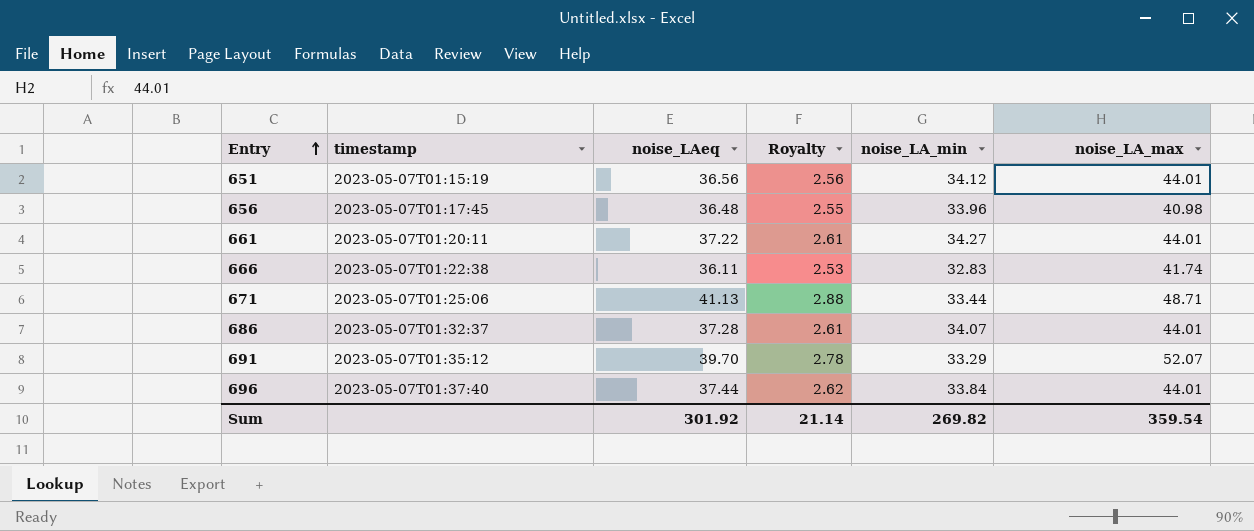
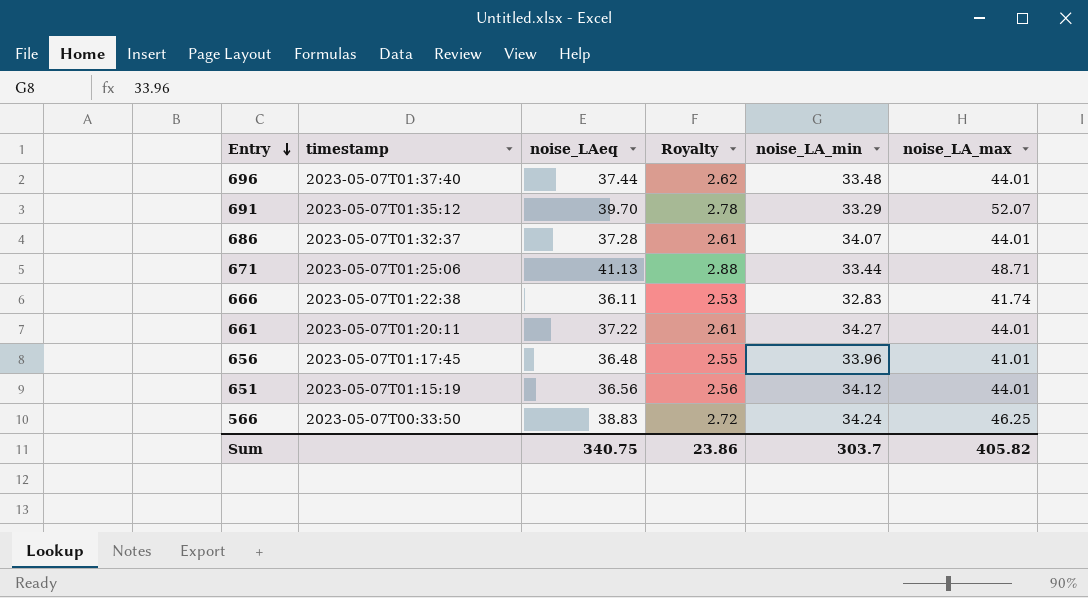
row order: Entry ascending -> Entry descending
696 | noise_LA_min: 33.84 -> 33.48
656 | noise_LA_max: 40.98 -> 41.01
row 566: none -> 2023-05-07T00:33:50 | 38.83 | 2.72 | 34.24 | 46.25
Sum | noise_LAeq: 301.92 -> 340.75
Sum | Royalty: 21.14 -> 23.86
Sum | noise_LA_min: 269.82 -> 303.7
Sum | noise_LA_max: 359.54 -> 405.82

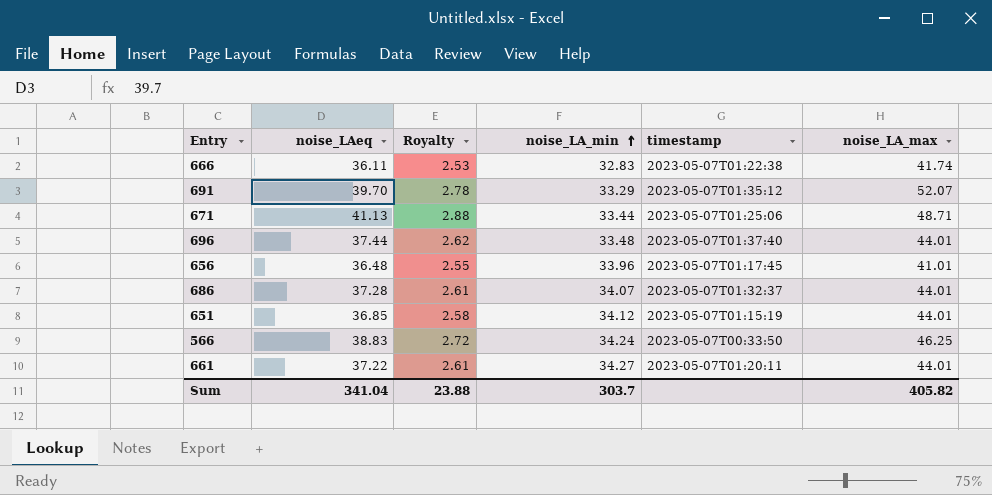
row order: Entry descending -> noise_LA_min ascending
column timestamp | position: 2 -> 5
651 | noise_LAeq: 36.56 -> 36.85
651 | Royalty: 2.56 -> 2.58
Sum | noise_LAeq: 340.75 -> 341.04
Sum | Royalty: 23.86 -> 23.88

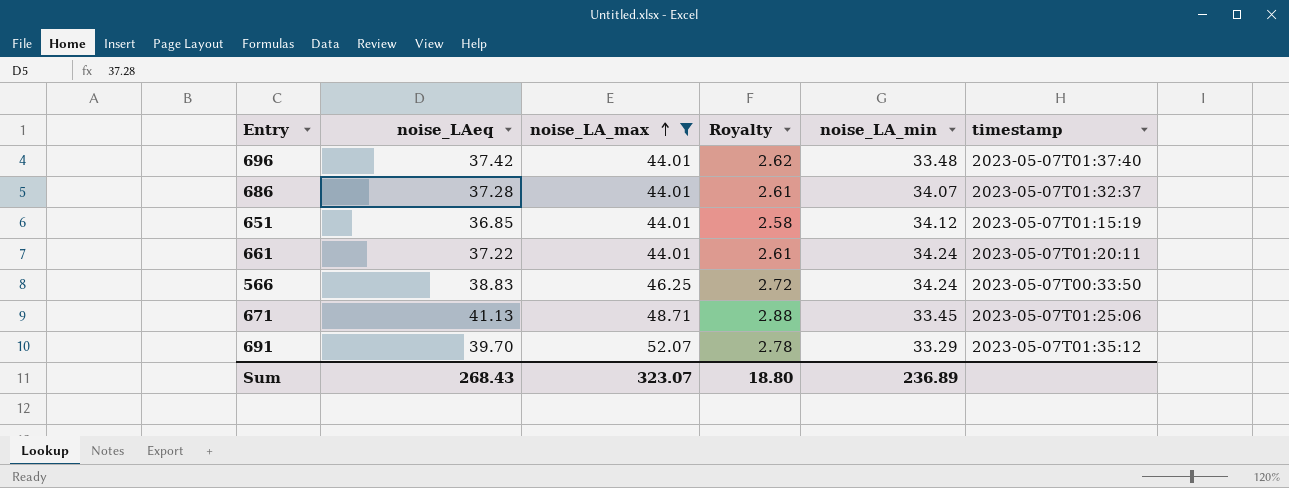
filter: none -> noise_LA_max >= 44.01
row order: noise_LA_min ascending -> noise_LA_max ascending
column noise_LA_max | position: 6 -> 3
696 | noise_LAeq: 37.44 -> 37.42
661 | noise_LA_min: 34.27 -> 34.24
671 | noise_LA_min: 33.44 -> 33.45
Sum | noise_LAeq: 341.04 -> 268.43
Sum | noise_LA_max: 405.82 -> 323.07
Sum | Royalty: 23.88 -> 18.80
Sum | noise_LA_min: 303.7 -> 236.89

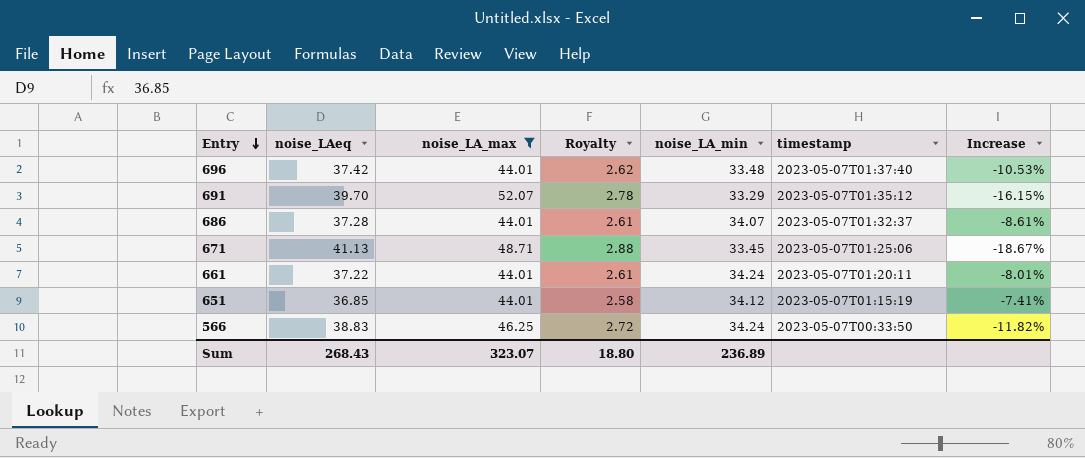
row order: noise_LA_max ascending -> Entry descending
column Increase | formula: none -> ([noise_LA_min] - [noise_LAeq]) / [noise_LAeq]

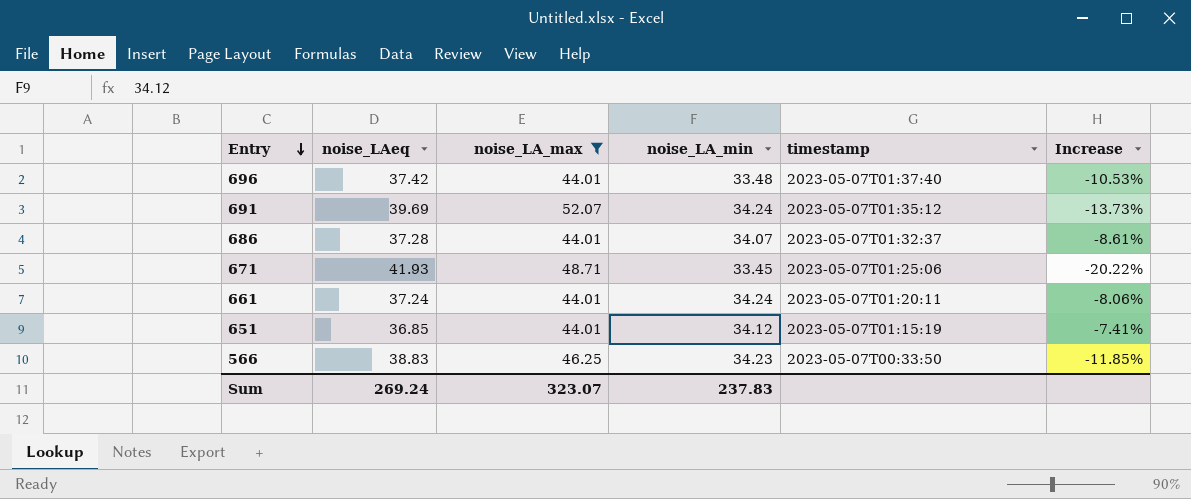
column Royalty | formula: [noise_LAeq] * 0.07 -> none
691 | noise_LAeq: 39.70 -> 39.69
691 | noise_LA_min: 33.29 -> 34.24
691 | Increase: -16.15% -> -13.73%
671 | noise_LAeq: 41.13 -> 41.93
671 | Increase: -18.67% -> -20.22%
661 | noise_LAeq: 37.22 -> 37.24
661 | Increase: -8.01% -> -8.06%
566 | noise_LA_min: 34.24 -> 34.23
566 | Increase: -11.82% -> -11.85%
Sum | noise_LAeq: 268.43 -> 269.24
Sum | noise_LA_min: 236.89 -> 237.83

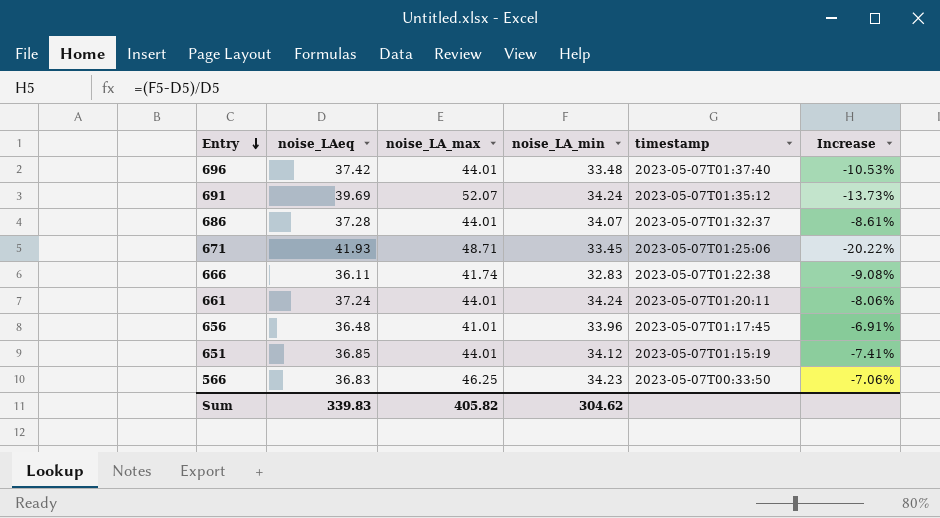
filter: noise_LA_max >= 44.01 -> none
566 | noise_LAeq: 38.83 -> 36.83
566 | Increase: -11.85% -> -7.06%
Sum | noise_LAeq: 269.24 -> 339.83
Sum | noise_LA_max: 323.07 -> 405.82
Sum | noise_LA_min: 237.83 -> 304.62

